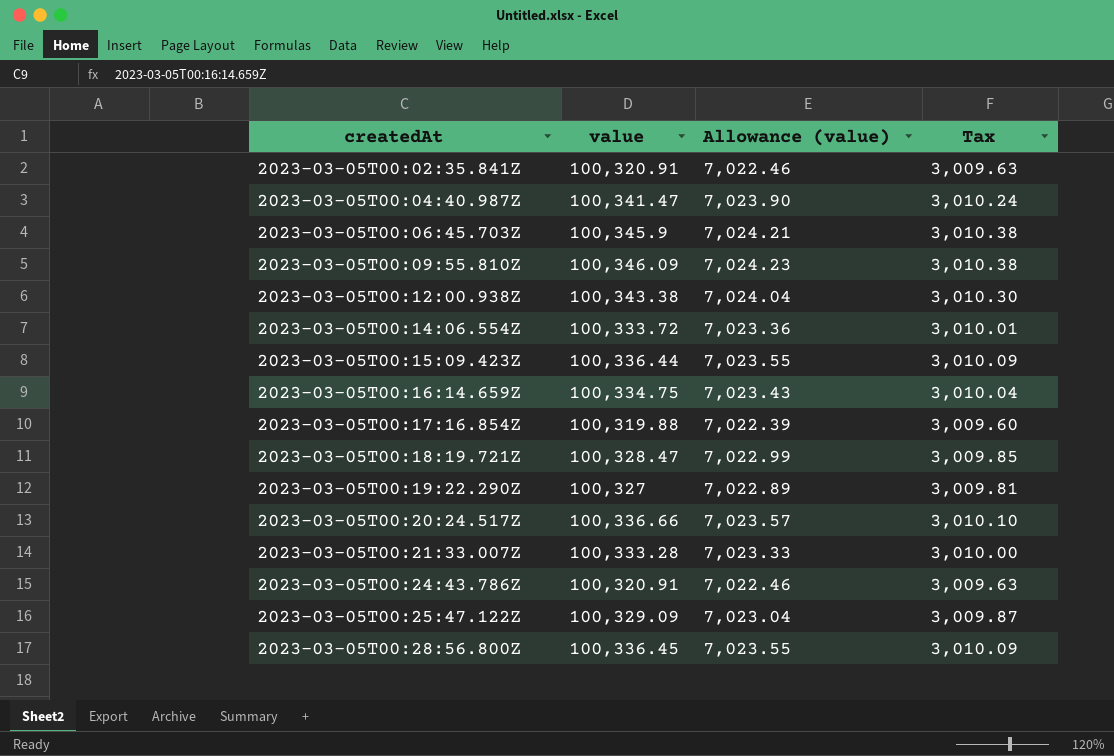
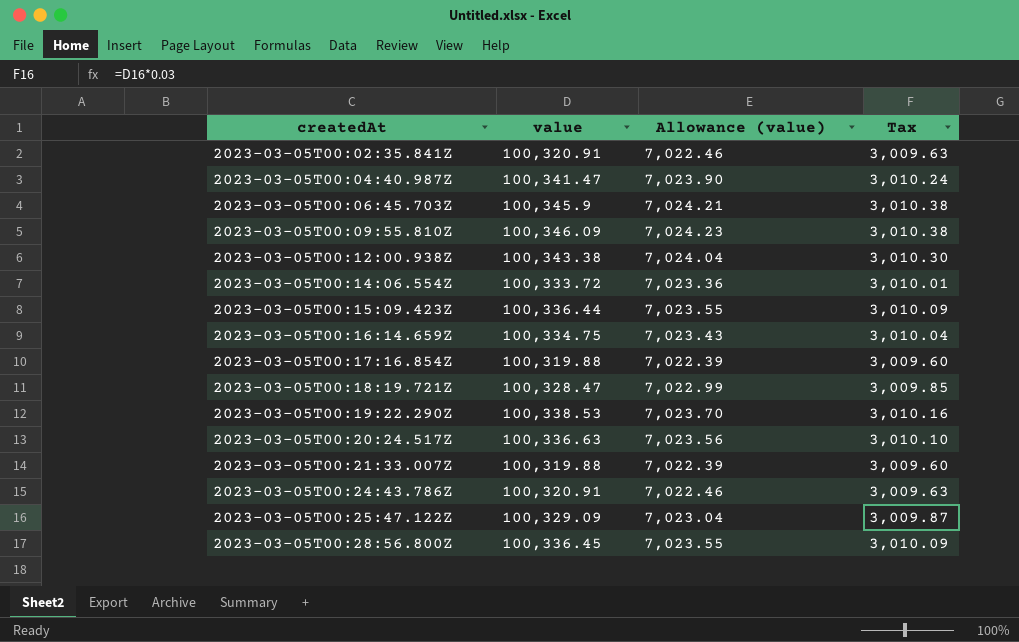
2023-03-05T00:19:22.290Z | value: 100,327 -> 100,338.53
2023-03-05T00:19:22.290Z | Allowance (value): 7,022.89 -> 7,023.70
2023-03-05T00:19:22.290Z | Tax: 3,009.81 -> 3,010.16
2023-03-05T00:20:24.517Z | value: 100,336.66 -> 100,336.63
2023-03-05T00:20:24.517Z | Allowance (value): 7,023.57 -> 7,023.56
2023-03-05T00:21:33.007Z | value: 100,333.28 -> 100,319.88
2023-03-05T00:21:33.007Z | Allowance (value): 7,023.33 -> 7,022.39
2023-03-05T00:21:33.007Z | Tax: 3,010.00 -> 3,009.60

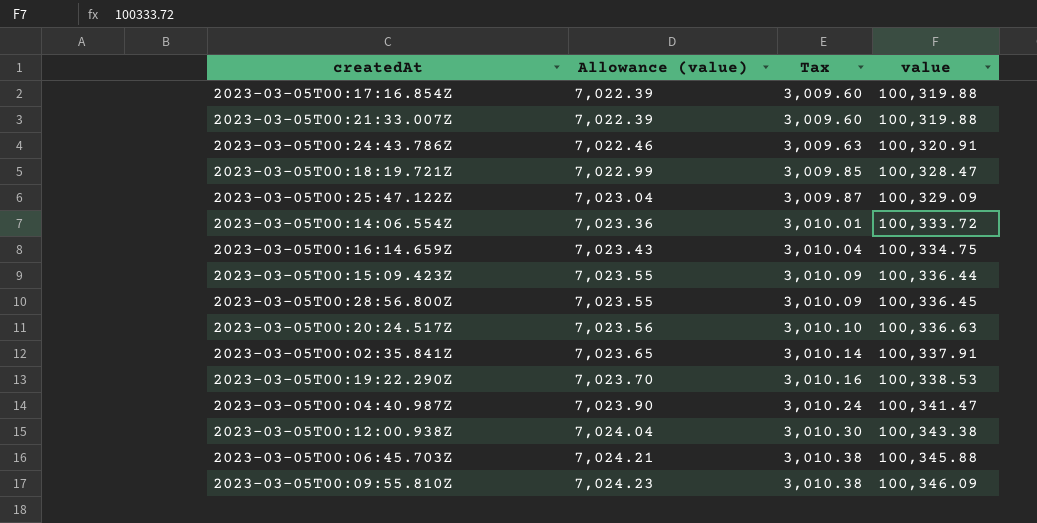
row order: createdAt ascending -> Allowance (value) ascending
column value | position: 2 -> 4
2023-03-05T00:02:35.841Z | Allowance (value): 7,022.46 -> 7,023.65
2023-03-05T00:02:35.841Z | Tax: 3,009.63 -> 3,010.14
2023-03-05T00:02:35.841Z | value: 100,320.91 -> 100,337.91
2023-03-05T00:06:45.703Z | value: 100,345.9 -> 100,345.88

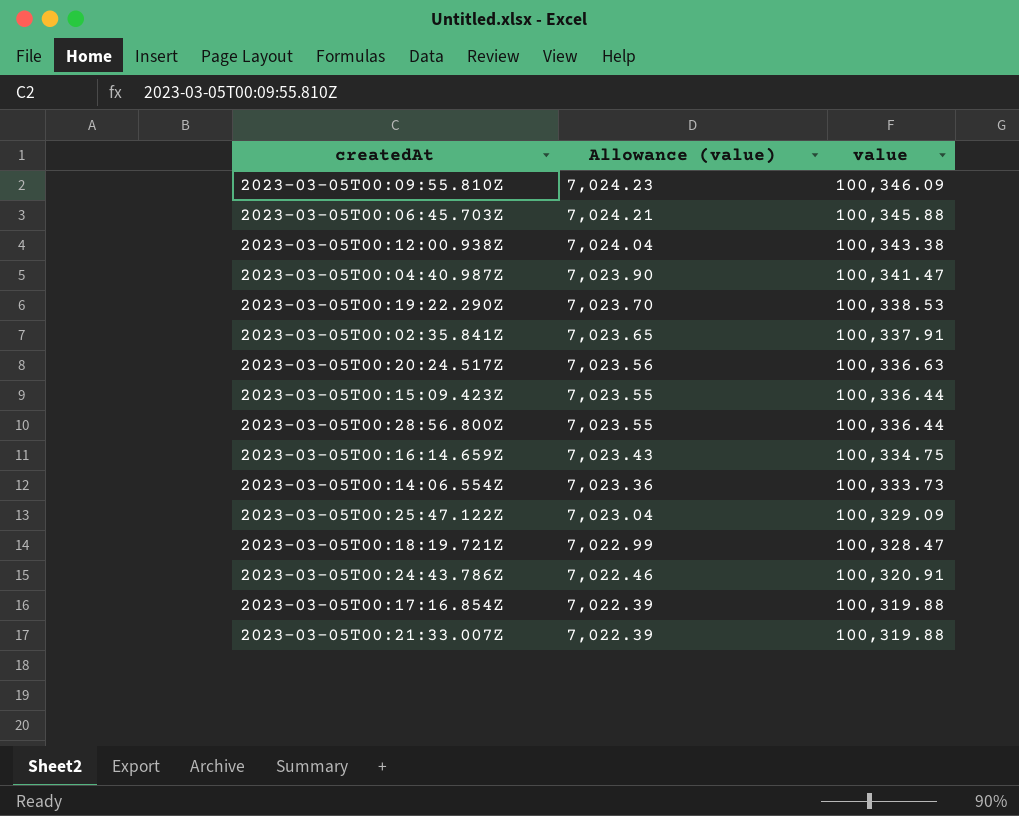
row order: Allowance (value) ascending -> Allowance (value) descending
column Tax | formula: [value] * 0.03 -> none
2023-03-05T00:28:56.800Z | value: 100,336.45 -> 100,336.44
2023-03-05T00:14:06.554Z | value: 100,333.72 -> 100,333.73

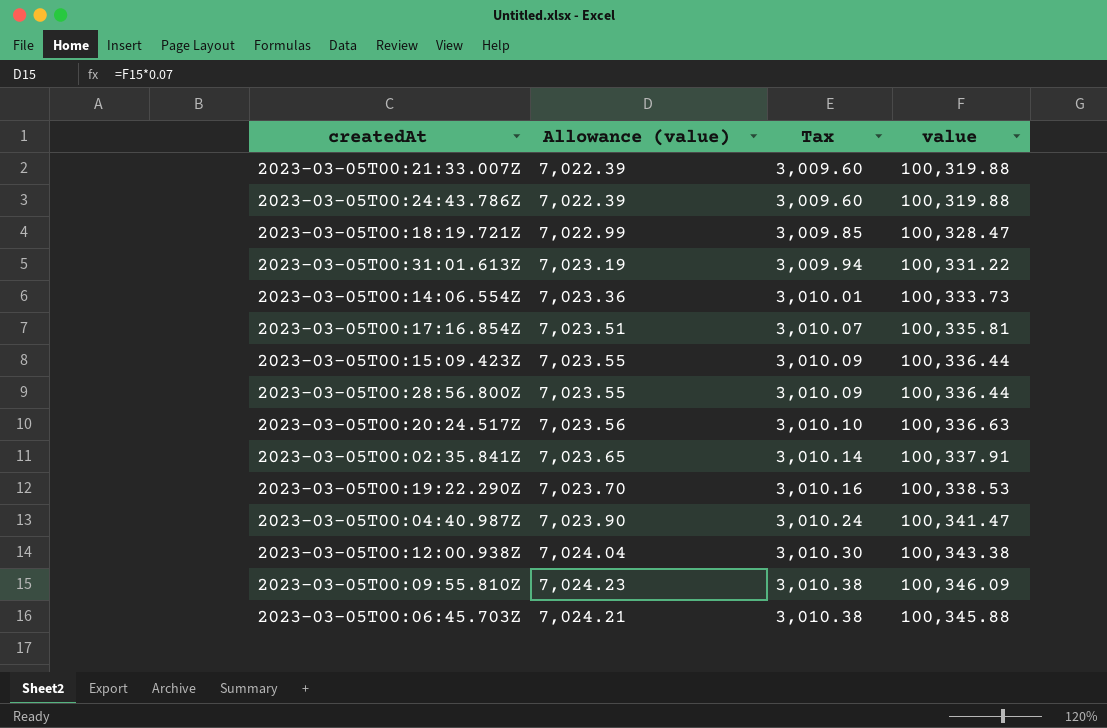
row order: Allowance (value) descending -> Tax ascending
column Tax | formula: none -> [value] * 0.03
row 2023-03-05T00:16:14.659Z: 7,023.43 | 100,334.75 -> none
row 2023-03-05T00:25:47.122Z: 7,023.04 | 100,329.09 -> none
2023-03-05T00:24:43.786Z | Allowance (value): 7,022.46 -> 7,022.39
2023-03-05T00:24:43.786Z | value: 100,320.91 -> 100,319.88
row 2023-03-05T00:31:01.613Z: none -> 7,023.19 | 3,009.94 | 100,331.22
2023-03-05T00:17:16.854Z | Allowance (value): 7,022.39 -> 7,023.51
2023-03-05T00:17:16.854Z | value: 100,319.88 -> 100,335.81

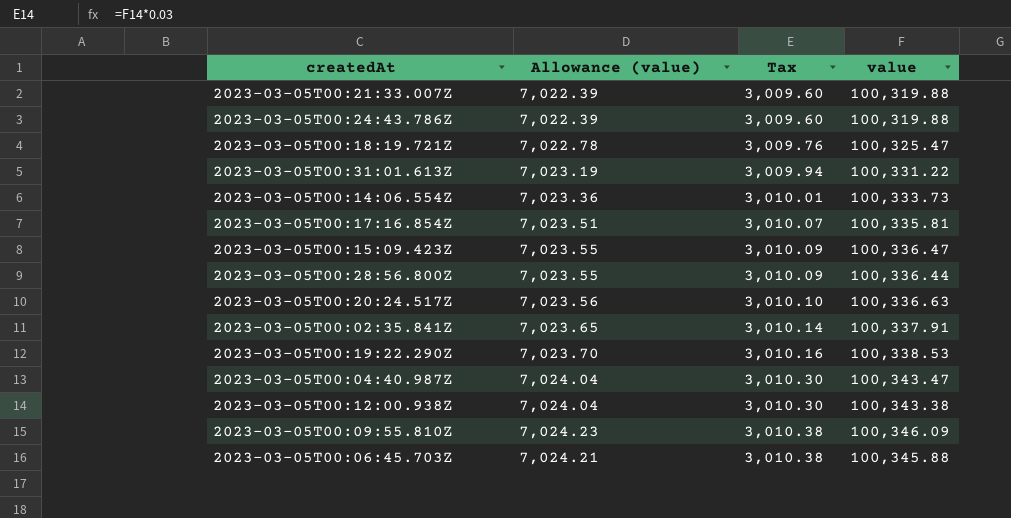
2023-03-05T00:18:19.721Z | Allowance (value): 7,022.99 -> 7,022.78
2023-03-05T00:18:19.721Z | Tax: 3,009.85 -> 3,009.76
2023-03-05T00:18:19.721Z | value: 100,328.47 -> 100,325.47
2023-03-05T00:15:09.423Z | value: 100,336.44 -> 100,336.47
2023-03-05T00:04:40.987Z | Allowance (value): 7,023.90 -> 7,024.04
2023-03-05T00:04:40.987Z | Tax: 3,010.24 -> 3,010.30
2023-03-05T00:04:40.987Z | value: 100,341.47 -> 100,343.47

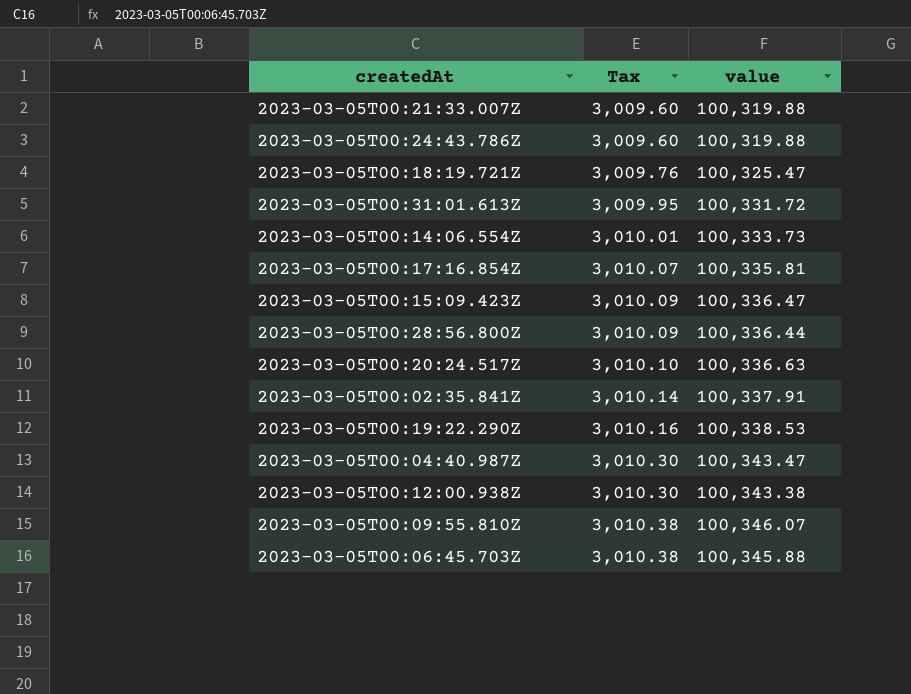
column Allowance (value) | formula: [value] * 0.07 -> none
2023-03-05T00:31:01.613Z | Tax: 3,009.94 -> 3,009.95
2023-03-05T00:31:01.613Z | value: 100,331.22 -> 100,331.72
2023-03-05T00:09:55.810Z | value: 100,346.09 -> 100,346.07

